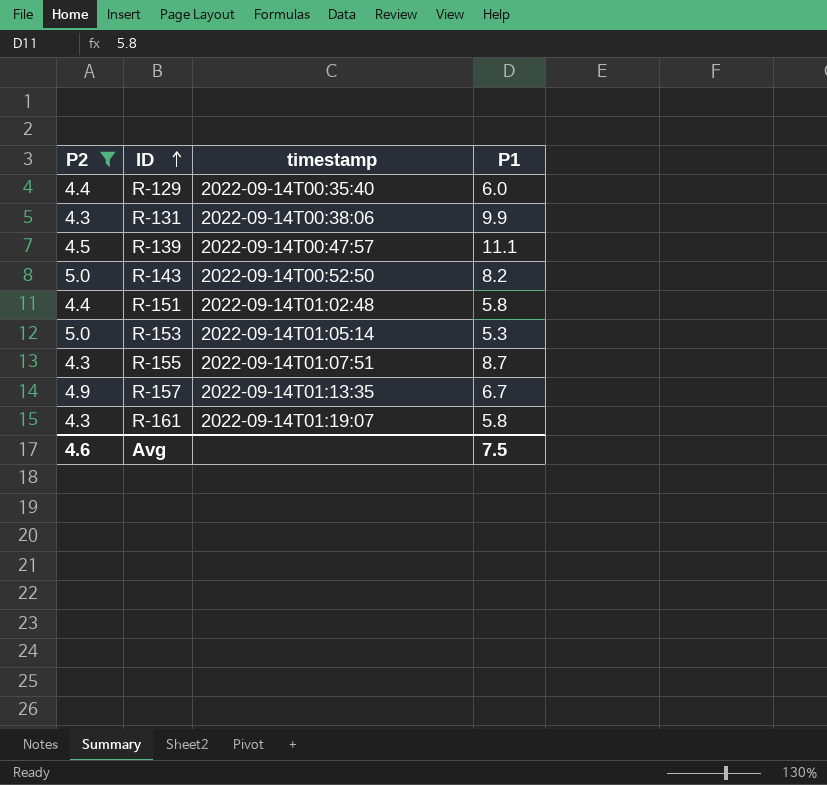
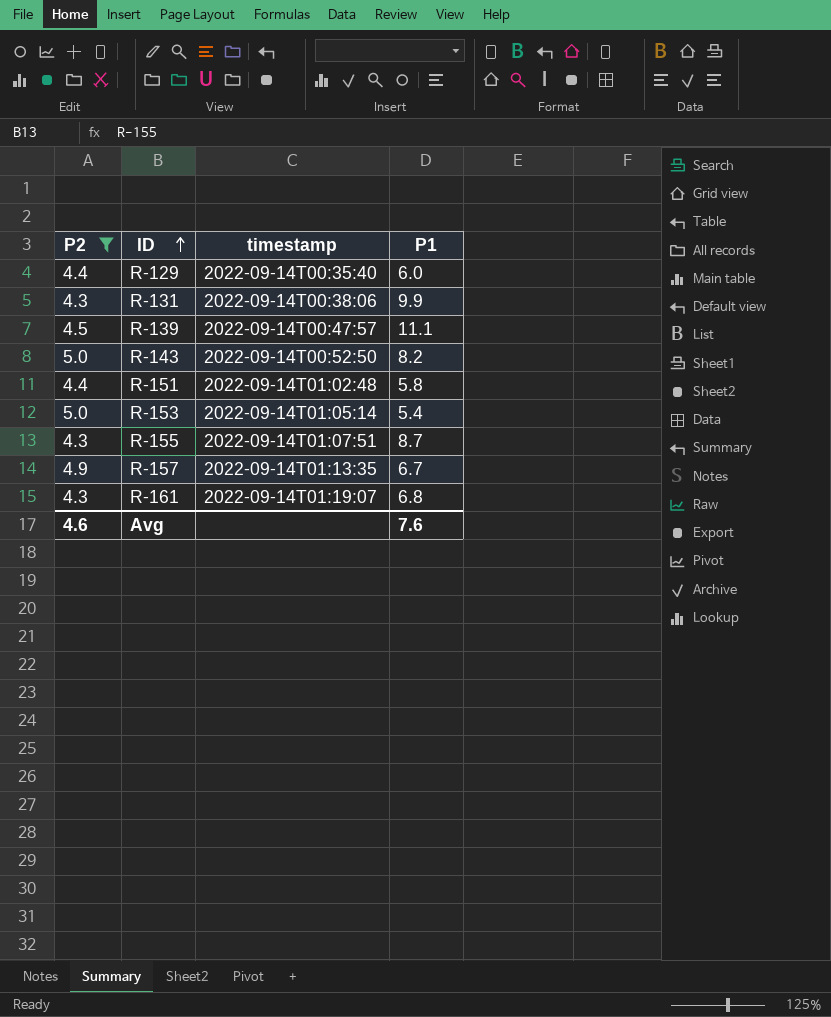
R-153 | P1: 5.3 -> 5.4
R-161 | P1: 5.8 -> 6.8
Avg | P1: 7.5 -> 7.6

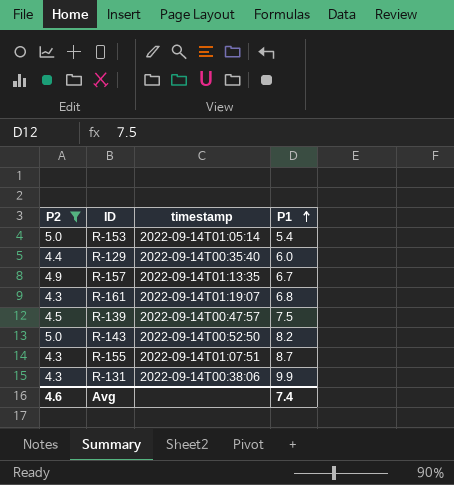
row order: ID ascending -> P1 ascending
row R-151: 4.4 | 2022-09-14T01:02:48 | 5.8 -> none
R-139 | P1: 11.1 -> 7.5
Avg | P1: 7.6 -> 7.4

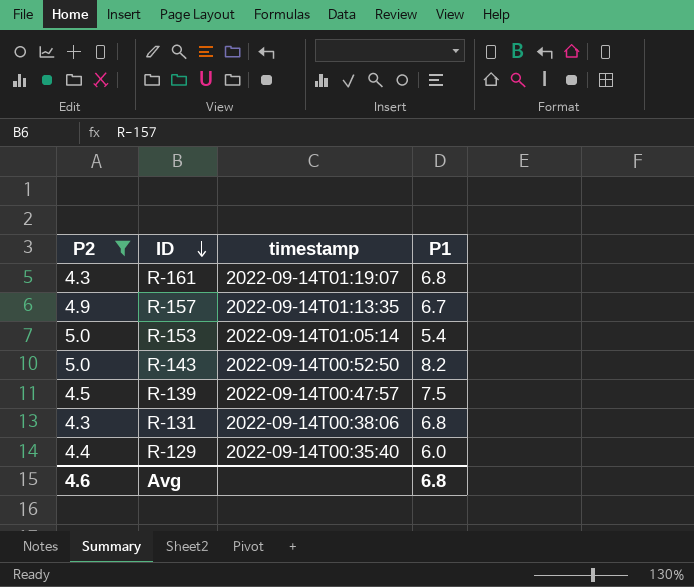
row order: P1 ascending -> ID descending
row R-155: 4.3 | 2022-09-14T01:07:51 | 8.7 -> none
R-131 | P1: 9.9 -> 6.8
Avg | P1: 7.4 -> 6.8

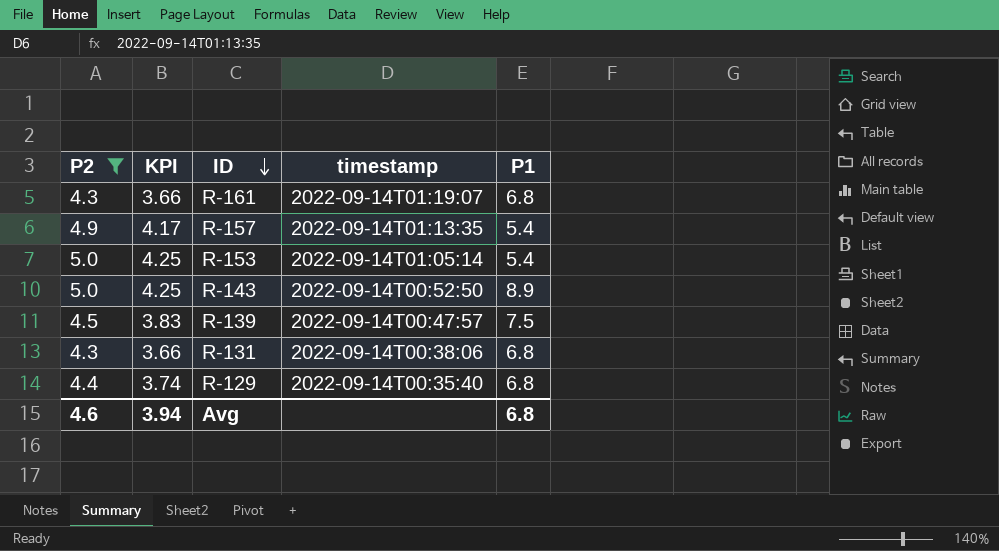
column KPI | formula: none -> [P2] * 0.85
R-157 | P1: 6.7 -> 5.4
R-143 | P1: 8.2 -> 8.9
R-129 | P1: 6.0 -> 6.8

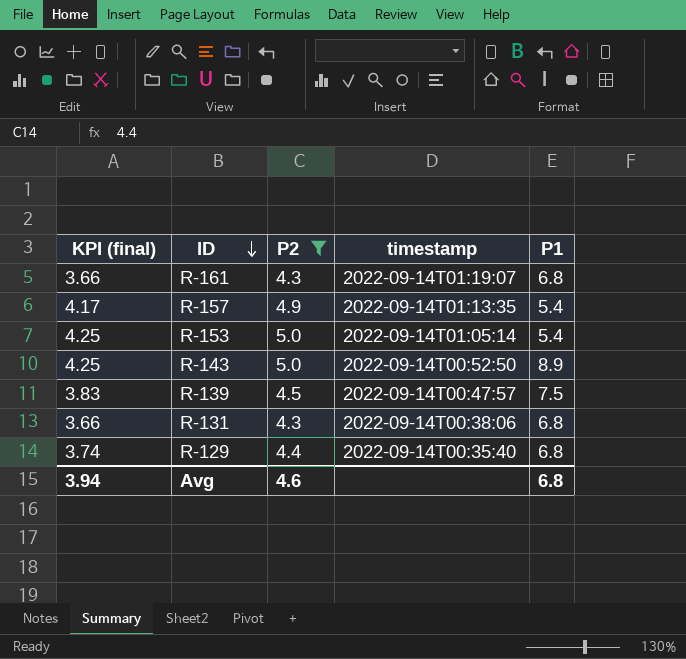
column name: KPI -> KPI (final)
column P2 | position: 1 -> 3

